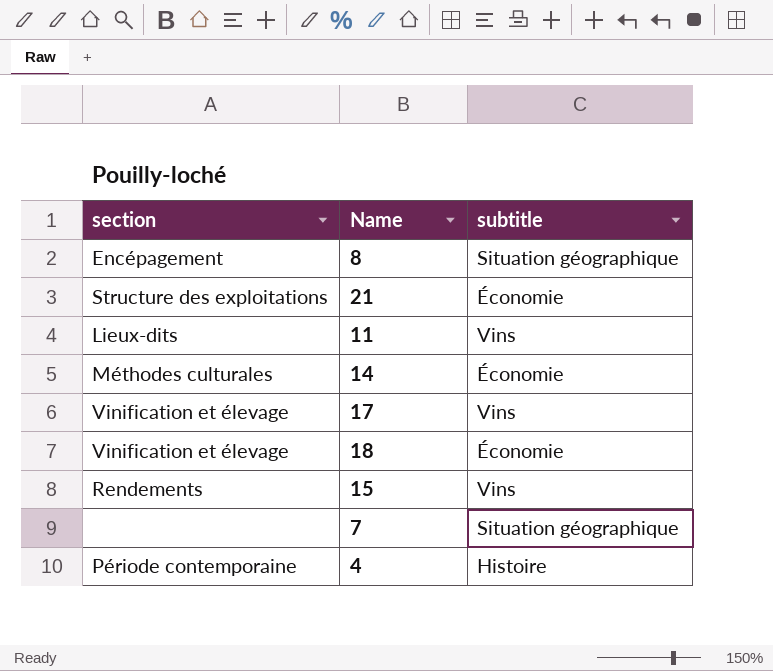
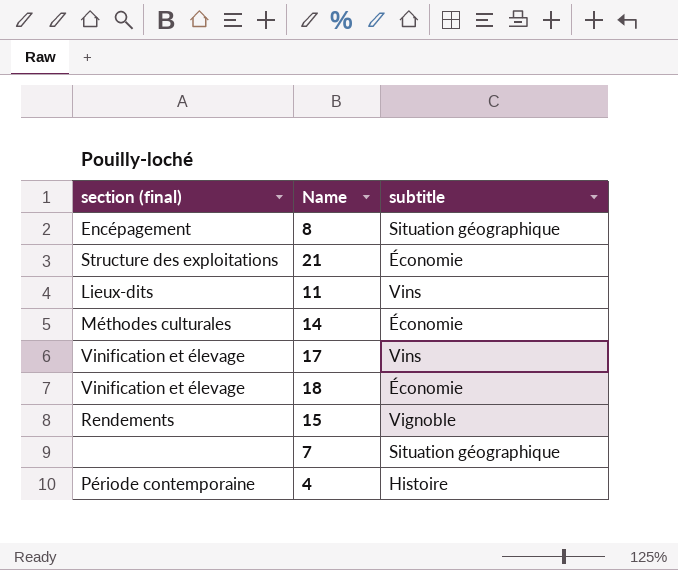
column name: section -> section (final)
15 | subtitle: Vins -> Vignoble

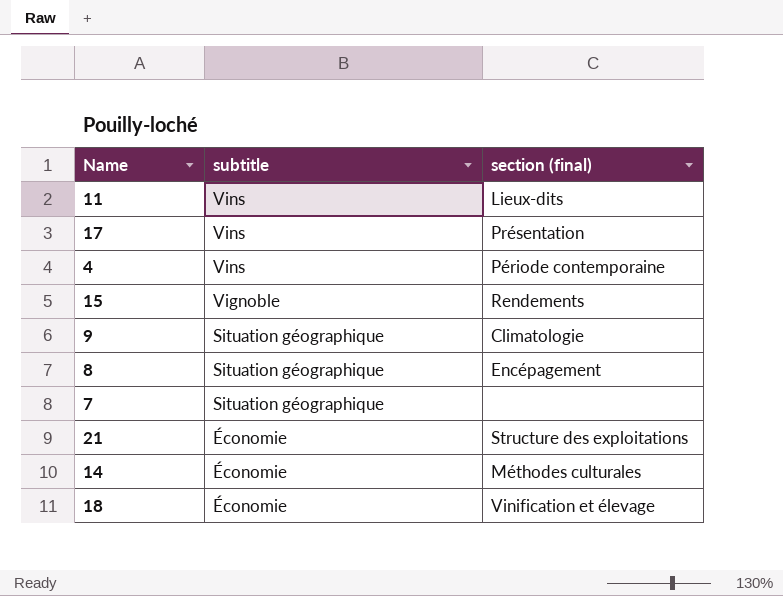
row order: none -> subtitle descending
column section (final) | position: 1 -> 3
17 | section (final): Vinification et élevage -> Présentation
4 | subtitle: Histoire -> Vins
row 9: none -> Situation géographique | Climatologie

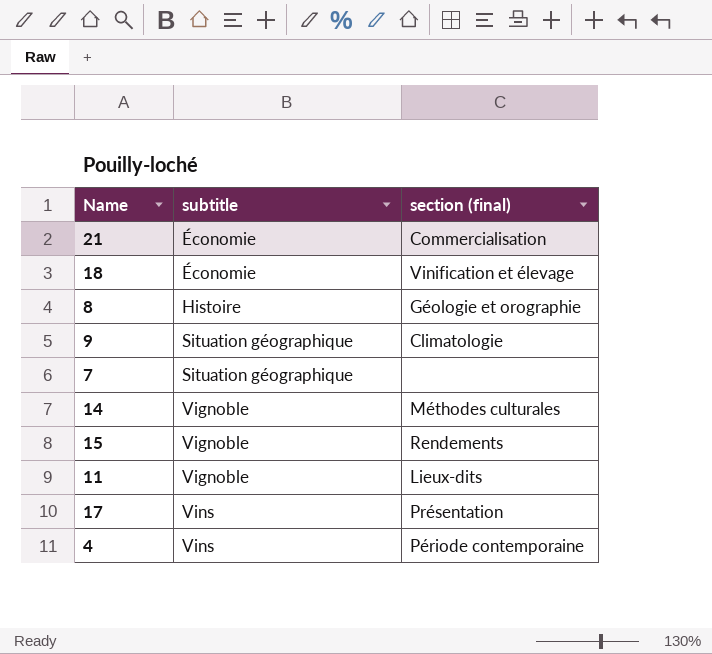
row order: subtitle descending -> subtitle ascending
21 | section (final): Structure des exploitations -> Commercialisation
8 | subtitle: Situation géographique -> Histoire
8 | section (final): Encépagement -> Géologie et orographie
14 | subtitle: Économie -> Vignoble
11 | subtitle: Vins -> Vignoble

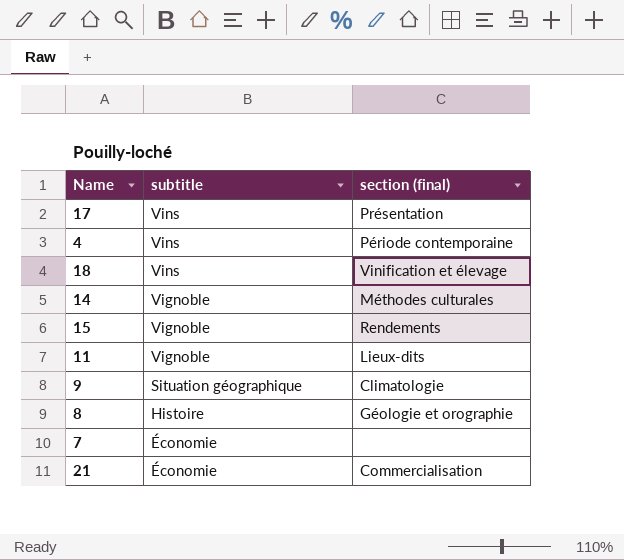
row order: subtitle ascending -> subtitle descending
18 | subtitle: Économie -> Vins
7 | subtitle: Situation géographique -> Économie

